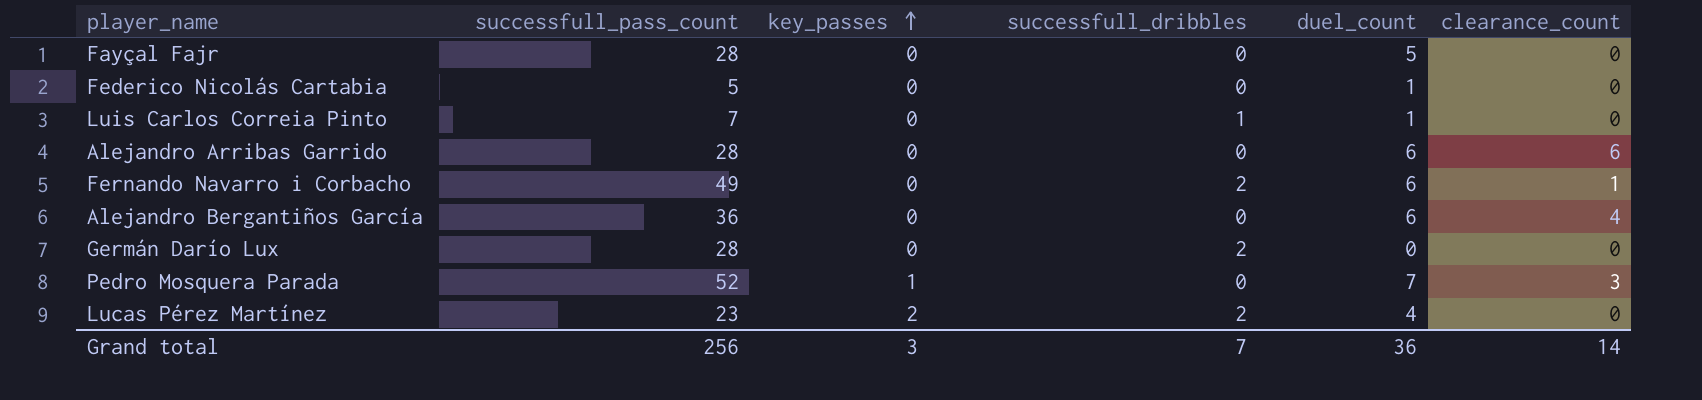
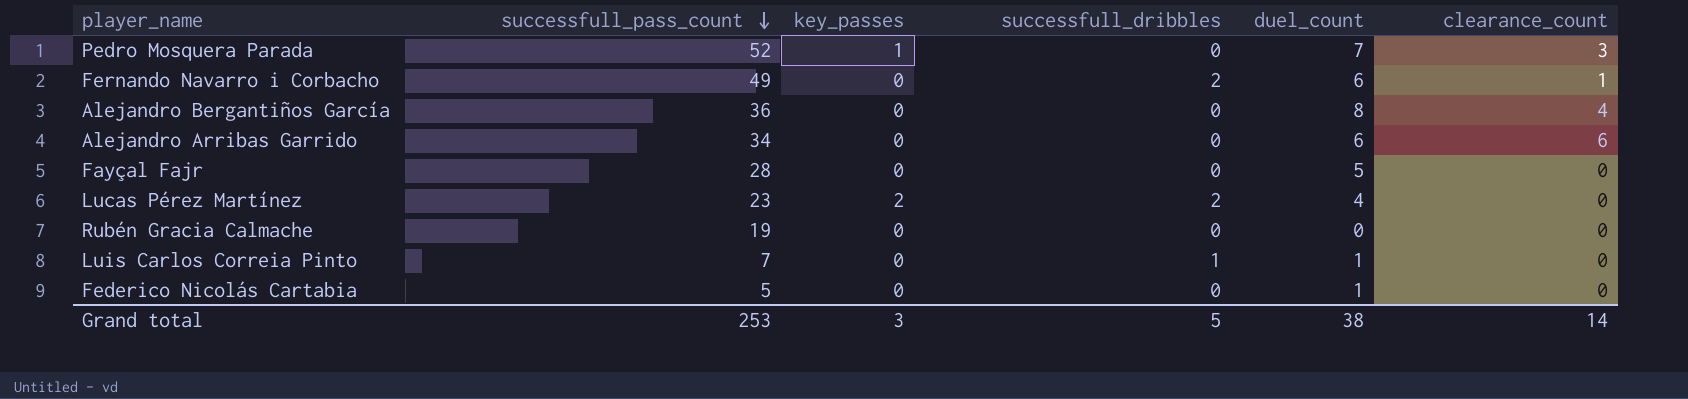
row order: key_passes ascending -> successfull_pass_count descending
row Germán Darío Lux: 28 | 0 | 2 | 0 | 0 -> none
Alejandro Bergantiños García | duel_count: 6 -> 8
Alejandro Arribas Garrido | successfull_pass_count: 28 -> 34
row Rubén Gracia Calmache: none -> 19 | 0 | 0 | 0 | 0
Grand total | successfull_pass_count: 256 -> 253
Grand total | successfull_dribbles: 7 -> 5
Grand total | duel_count: 36 -> 38

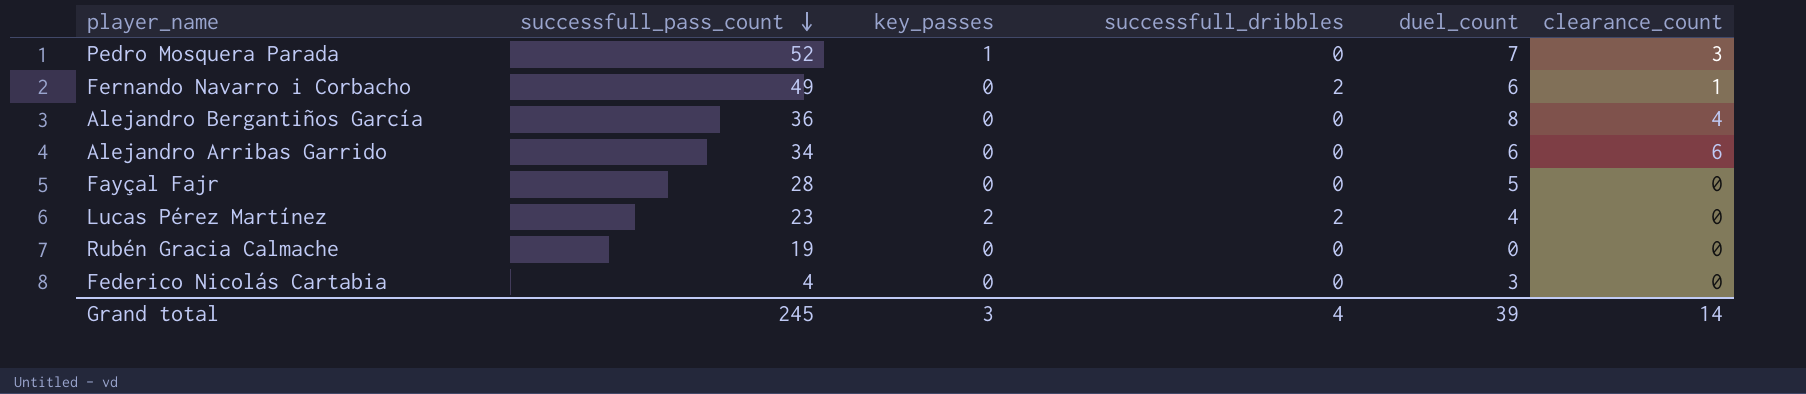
row Luis Carlos Correia Pinto: 7 | 0 | 1 | 1 | 0 -> none
Federico Nicolás Cartabia | successfull_pass_count: 5 -> 4
Federico Nicolás Cartabia | duel_count: 1 -> 3
Grand total | successfull_pass_count: 253 -> 245
Grand total | successfull_dribbles: 5 -> 4
Grand total | duel_count: 38 -> 39

